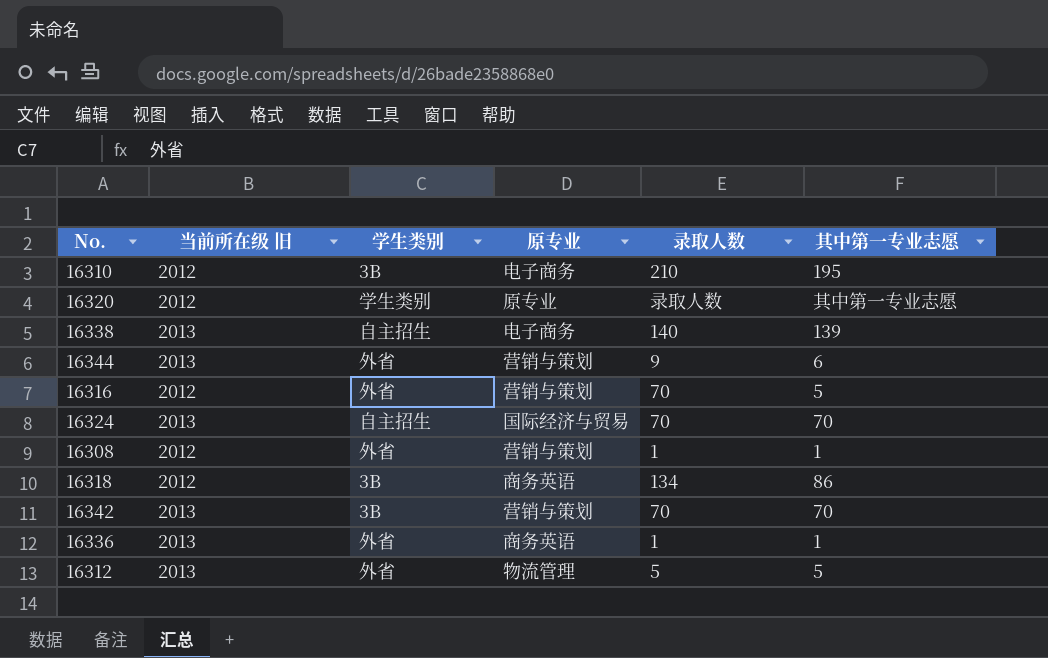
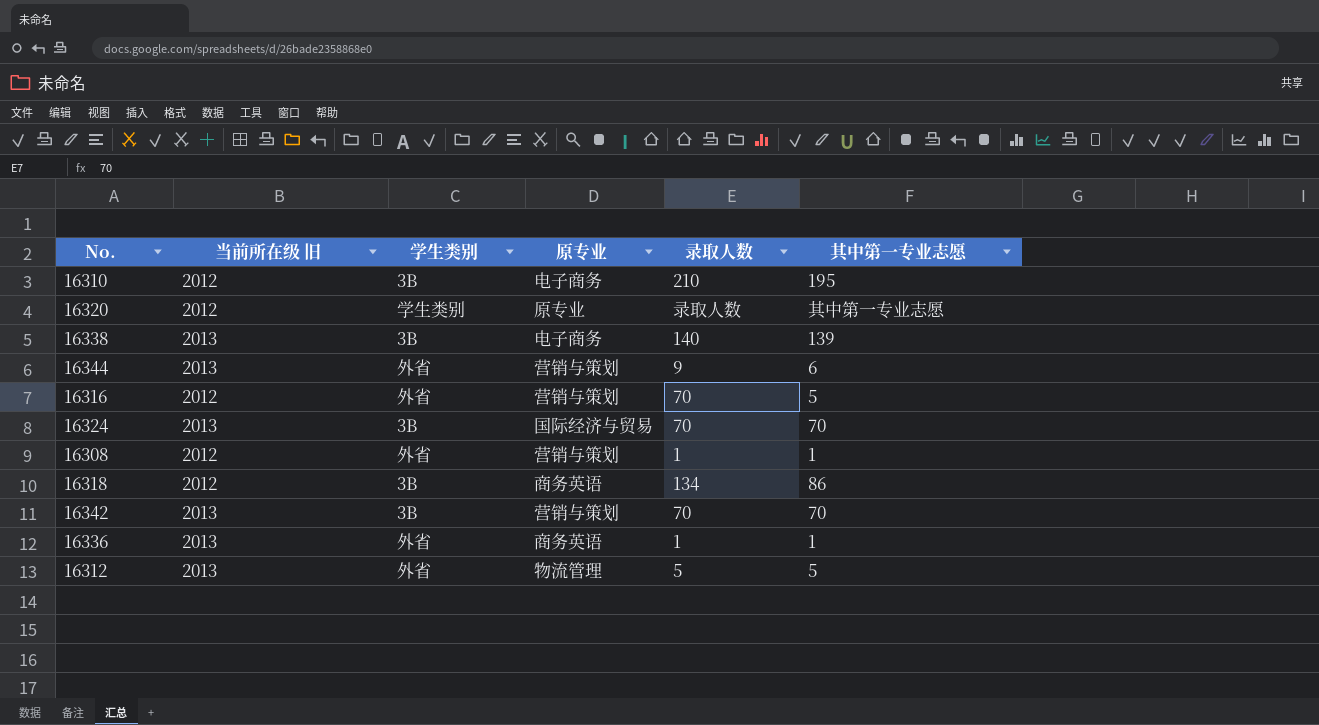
16338 | 学生类别: 自主招生 -> 3B
16324 | 学生类别: 自主招生 -> 3B

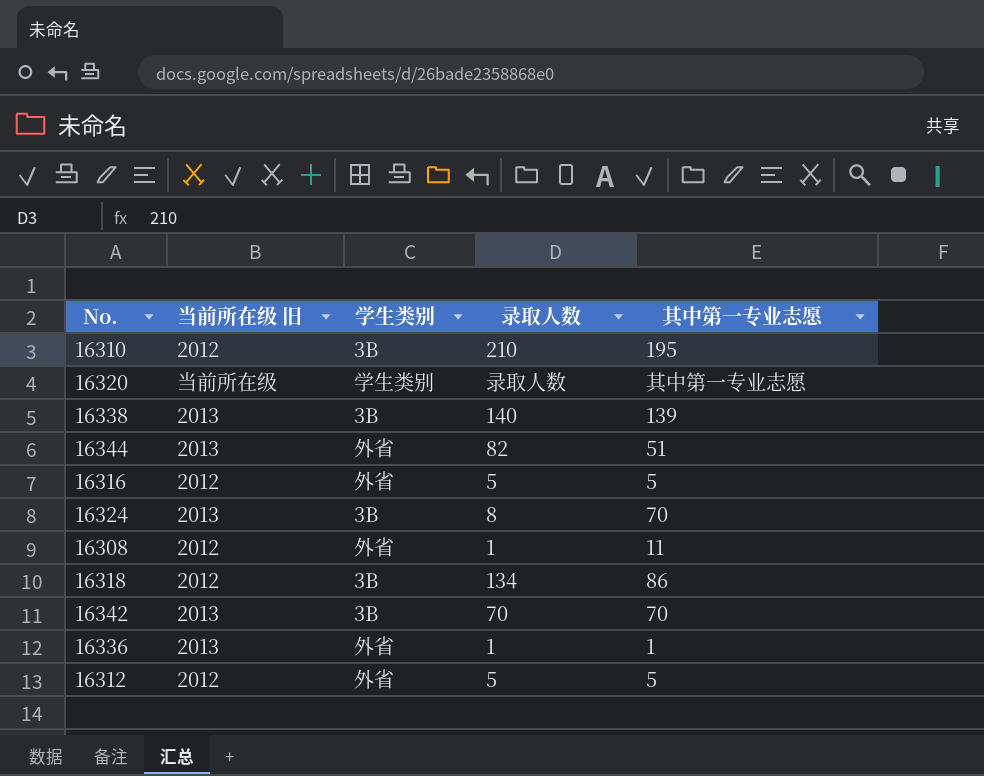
column 原专业 | position: 4 -> none
16320 | 当前所在级 旧: 2012 -> 当前所在级
16344 | 录取人数: 9 -> 82
16344 | 其中第一专业志愿: 6 -> 51
16316 | 录取人数: 70 -> 5
16324 | 录取人数: 70 -> 8
16308 | 其中第一专业志愿: 1 -> 11
16312 | 当前所在级 旧: 2013 -> 2012

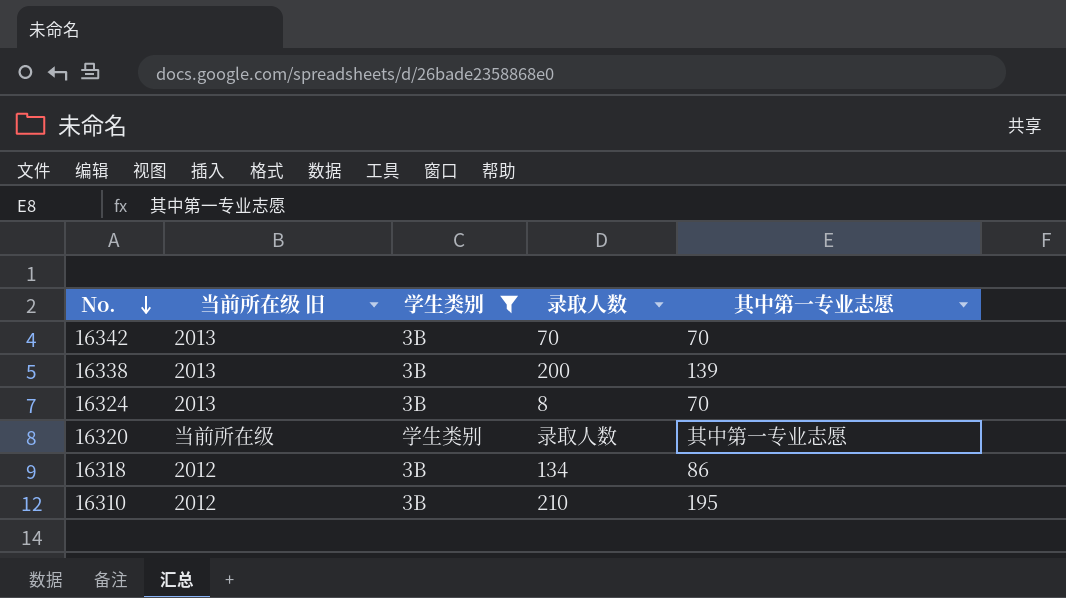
filter: none -> 学生类别 != 外省
row order: none -> No. descending
16338 | 录取人数: 140 -> 200

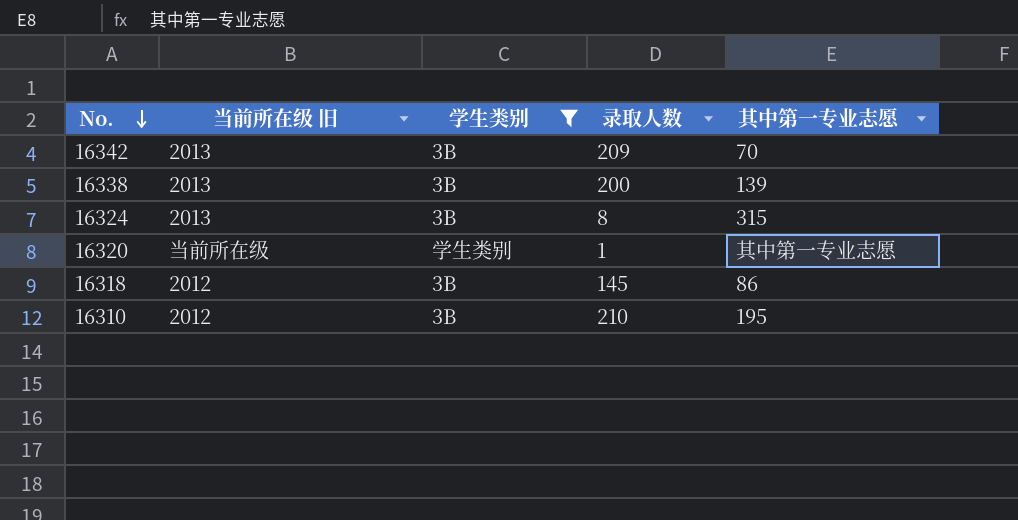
16342 | 录取人数: 70 -> 209
16324 | 其中第一专业志愿: 70 -> 315
16320 | 录取人数: 录取人数 -> 1
16318 | 录取人数: 134 -> 145

